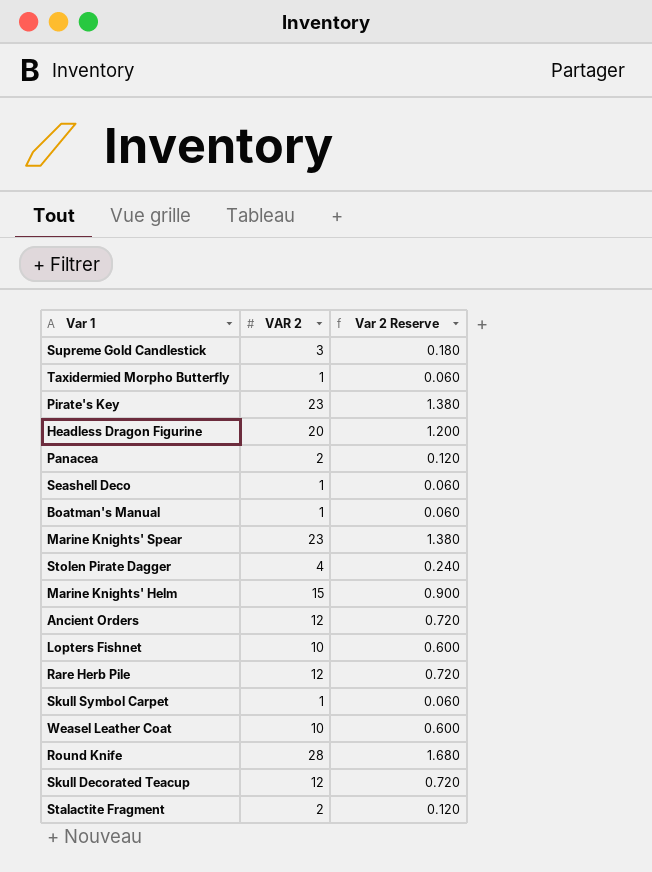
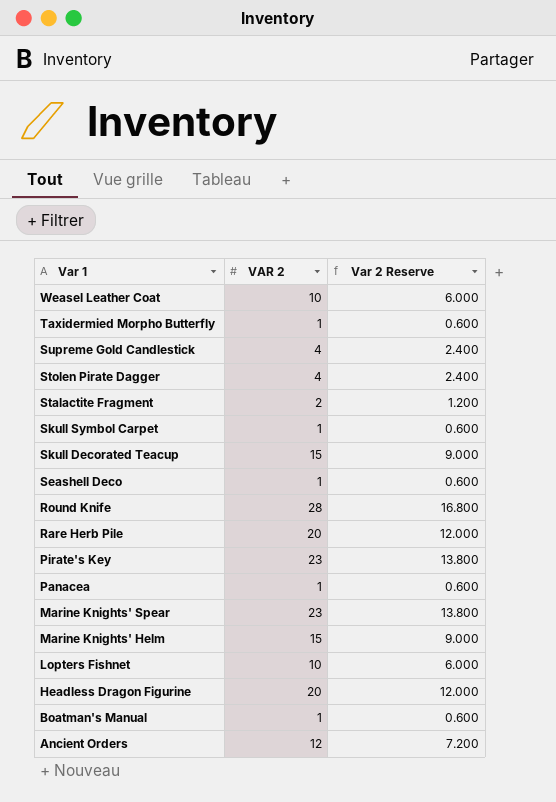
row order: none -> Var 1 descending
column Var 2 Reserve | formula: [VAR 2] * 0.06 -> [VAR 2] * 0.6
Supreme Gold Candlestick | VAR 2: 3 -> 4
Skull Decorated Teacup | VAR 2: 12 -> 15
Rare Herb Pile | VAR 2: 12 -> 20
Panacea | VAR 2: 2 -> 1

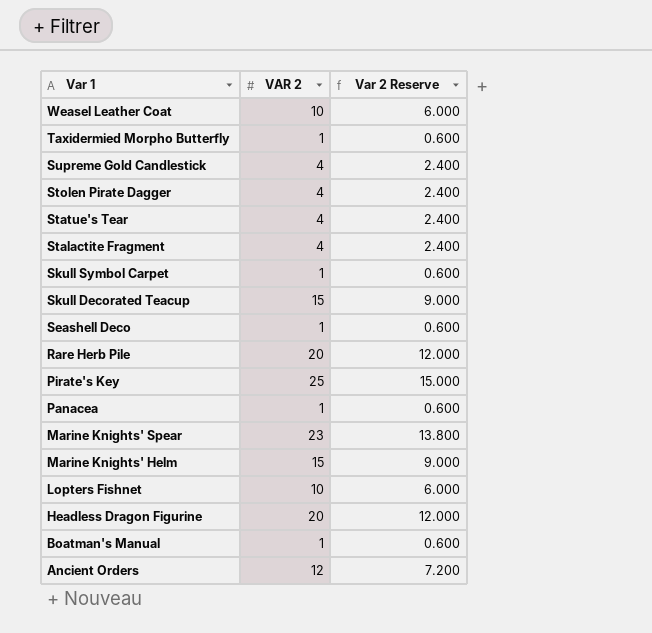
row Round Knife: 28 | 16.800 -> none
row Statue's Tear: none -> 4 | 2.400
Stalactite Fragment | VAR 2: 2 -> 4
Stalactite Fragment | Var 2 Reserve: 1.200 -> 2.400
Pirate's Key | VAR 2: 23 -> 25
Pirate's Key | Var 2 Reserve: 13.800 -> 15.000

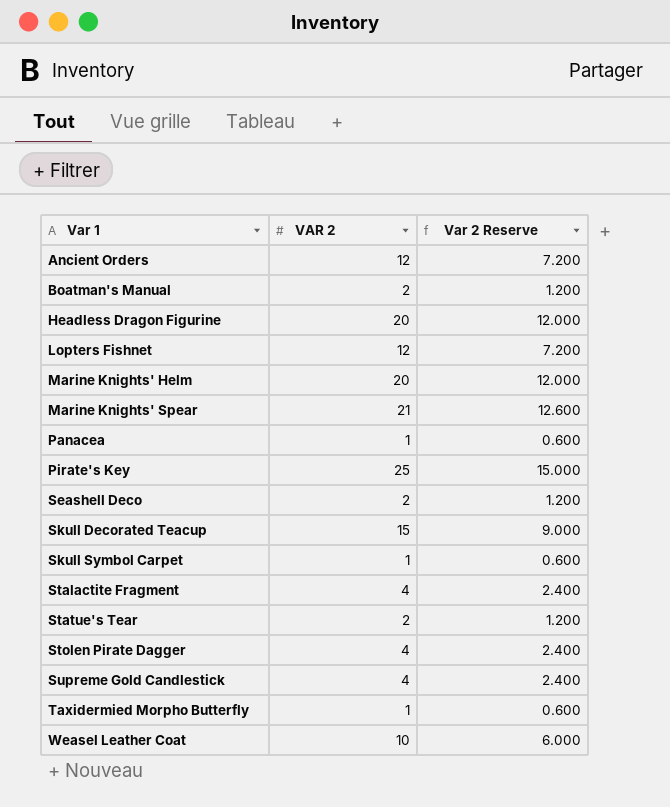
row order: Var 1 descending -> Var 1 ascending
row Rare Herb Pile: 20 | 12.000 -> none
Boatman's Manual | VAR 2: 1 -> 2
Boatman's Manual | Var 2 Reserve: 0.600 -> 1.200
Lopters Fishnet | VAR 2: 10 -> 12
Lopters Fishnet | Var 2 Reserve: 6.000 -> 7.200
Marine Knights' Helm | VAR 2: 15 -> 20
Marine Knights' Helm | Var 2 Reserve: 9.000 -> 12.000
Marine Knights' Spear | VAR 2: 23 -> 21
Marine Knights' Spear | Var 2 Reserve: 13.800 -> 12.600
Seashell Deco | VAR 2: 1 -> 2
Seashell Deco | Var 2 Reserve: 0.600 -> 1.200
Statue's Tear | VAR 2: 4 -> 2
Statue's Tear | Var 2 Reserve: 2.400 -> 1.200

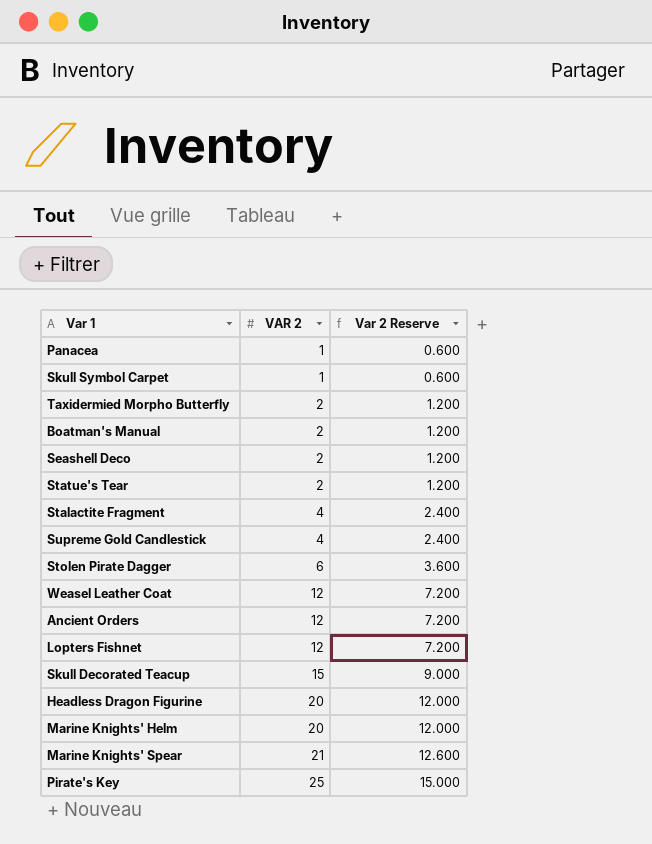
row order: Var 1 ascending -> VAR 2 ascending
Taxidermied Morpho Butterfly | VAR 2: 1 -> 2
Taxidermied Morpho Butterfly | Var 2 Reserve: 0.600 -> 1.200
Stolen Pirate Dagger | VAR 2: 4 -> 6
Stolen Pirate Dagger | Var 2 Reserve: 2.400 -> 3.600
Weasel Leather Coat | VAR 2: 10 -> 12
Weasel Leather Coat | Var 2 Reserve: 6.000 -> 7.200

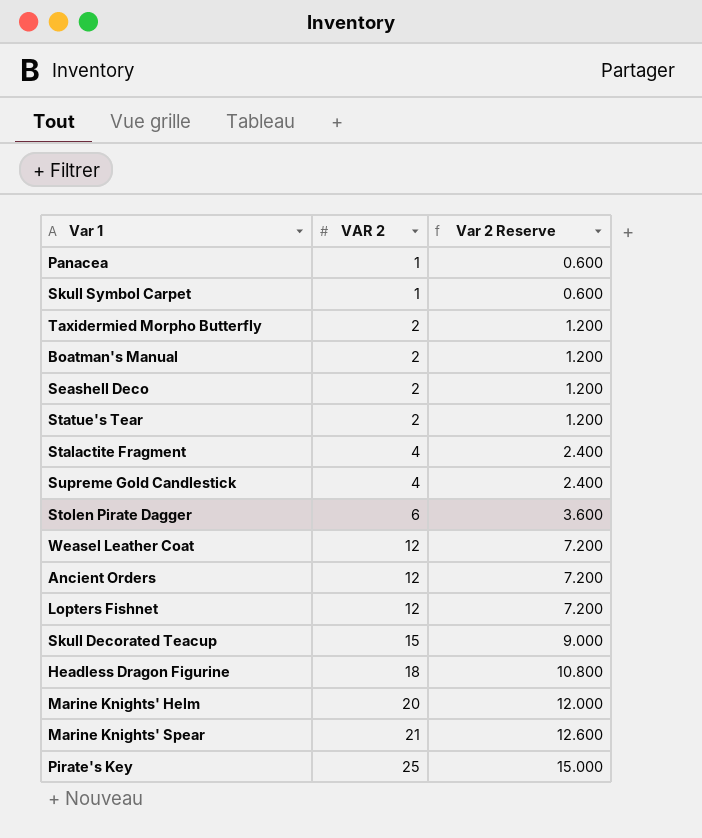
Headless Dragon Figurine | VAR 2: 20 -> 18
Headless Dragon Figurine | Var 2 Reserve: 12.000 -> 10.800

